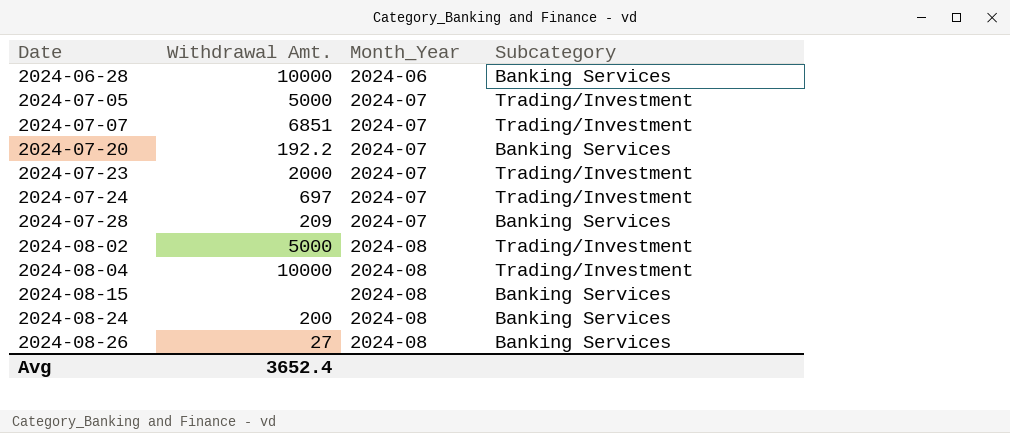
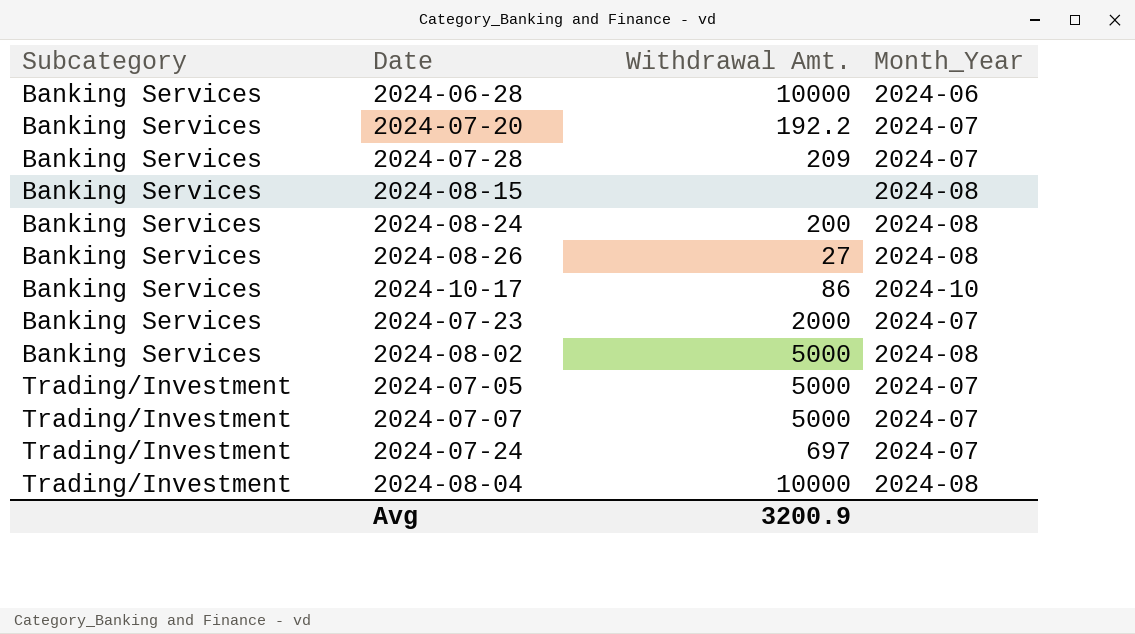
row order: Date ascending -> Subcategory ascending
column Subcategory | position: 4 -> 1
row 2024-10-17: none -> Banking Services | 86 | 2024-10
2024-07-23 | Subcategory: Trading/Investment -> Banking Services
2024-08-02 | Subcategory: Trading/Investment -> Banking Services
2024-07-07 | Withdrawal Amt.: 6851 -> 5000
Avg | Withdrawal Amt.: 3652.4 -> 3200.9

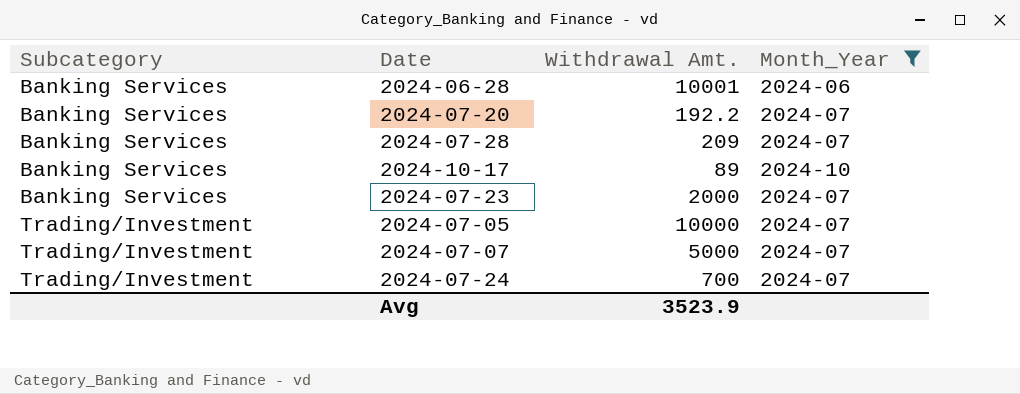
filter: none -> Month_Year != 2024-08
2024-06-28 | Withdrawal Amt.: 10000 -> 10001
2024-10-17 | Withdrawal Amt.: 86 -> 89
2024-07-05 | Withdrawal Amt.: 5000 -> 10000
2024-07-24 | Withdrawal Amt.: 697 -> 700
Avg | Withdrawal Amt.: 3200.9 -> 3523.9

